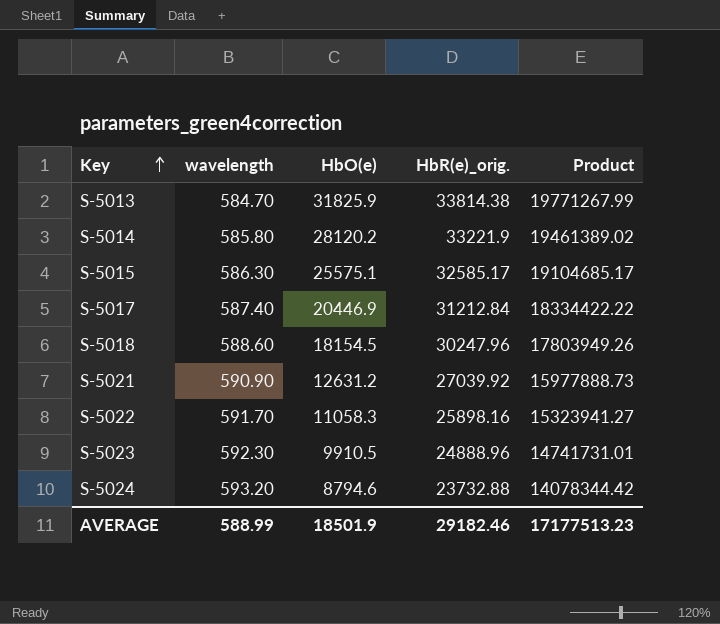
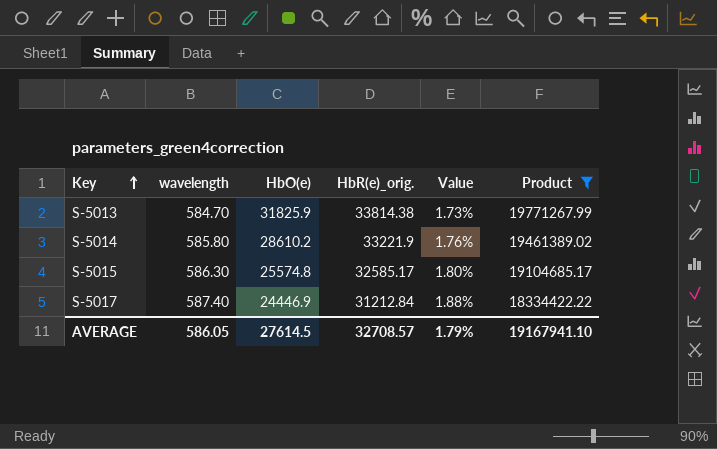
filter: none -> Product >= 18334422.22
column Value | formula: none -> [wavelength] / [HbR(e)_orig.]
S-5014 | HbO(e): 28120.2 -> 28610.2
S-5015 | HbO(e): 25575.1 -> 25574.8
S-5017 | HbO(e): 20446.9 -> 24446.9
AVERAGE | wavelength: 588.99 -> 586.05
AVERAGE | HbO(e): 18501.9 -> 27614.5
AVERAGE | HbR(e)_orig.: 29182.46 -> 32708.57
AVERAGE | Product: 17177513.23 -> 19167941.10

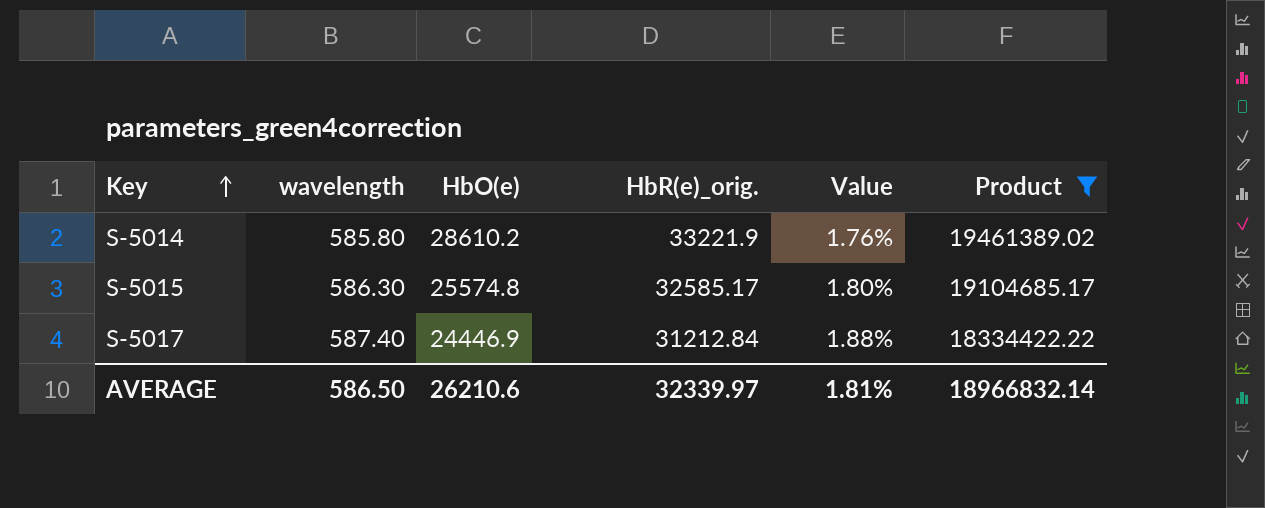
row S-5013: 584.70 | 31825.9 | 33814.38 | 1.73% | 19771267.99 -> none
AVERAGE | wavelength: 586.05 -> 586.50
AVERAGE | HbO(e): 27614.5 -> 26210.6
AVERAGE | HbR(e)_orig.: 32708.57 -> 32339.97
AVERAGE | Value: 1.79% -> 1.81%
AVERAGE | Product: 19167941.10 -> 18966832.14

